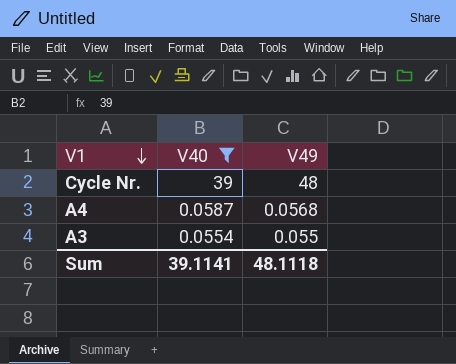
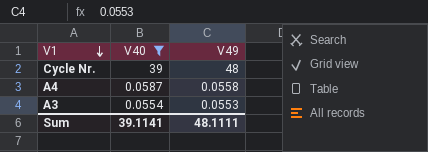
A4 | V49: 0.0568 -> 0.0558
A3 | V49: 0.055 -> 0.0553
Sum | V49: 48.1118 -> 48.1111

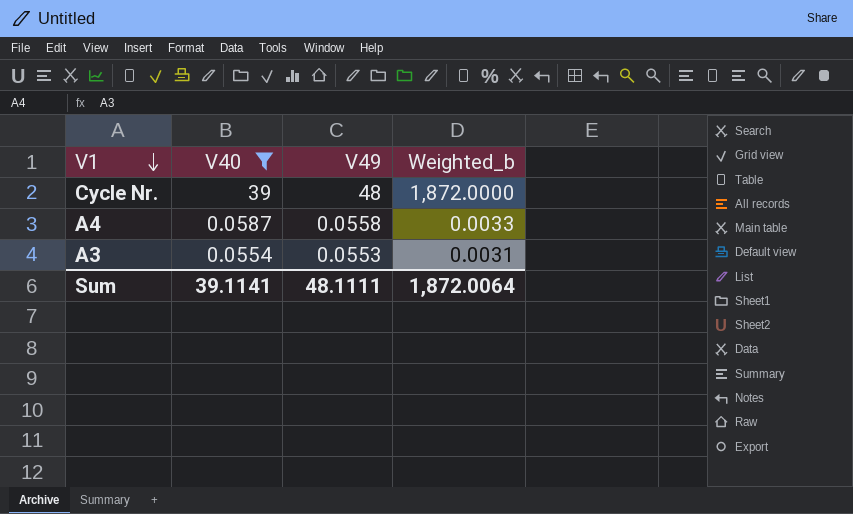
column Weighted_b | formula: none -> [V40] * [V49]

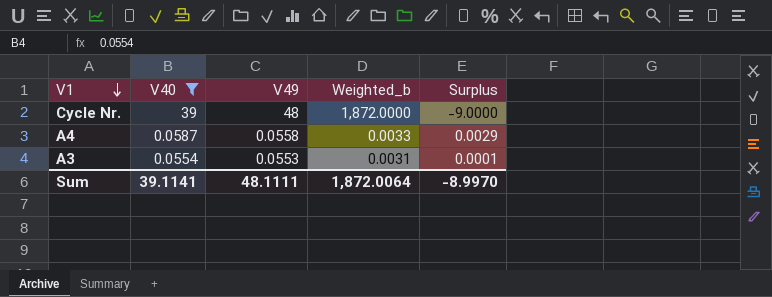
column Surplus | formula: none -> [V40] - [V49]

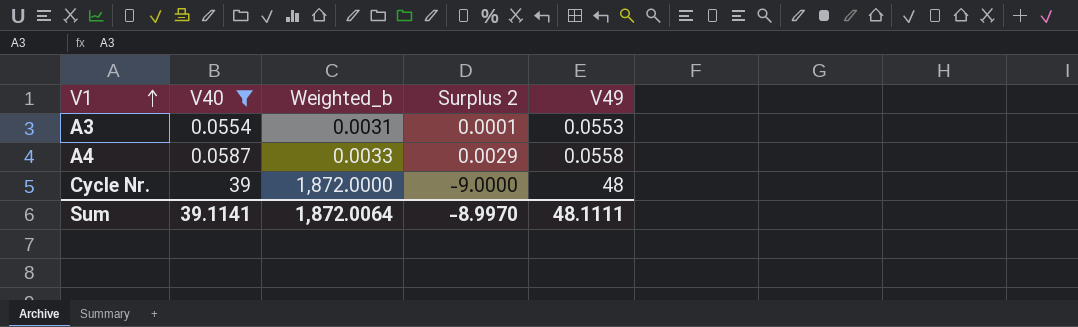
row order: V1 descending -> V1 ascending
column name: Surplus -> Surplus 2
column V49 | position: 3 -> 5

